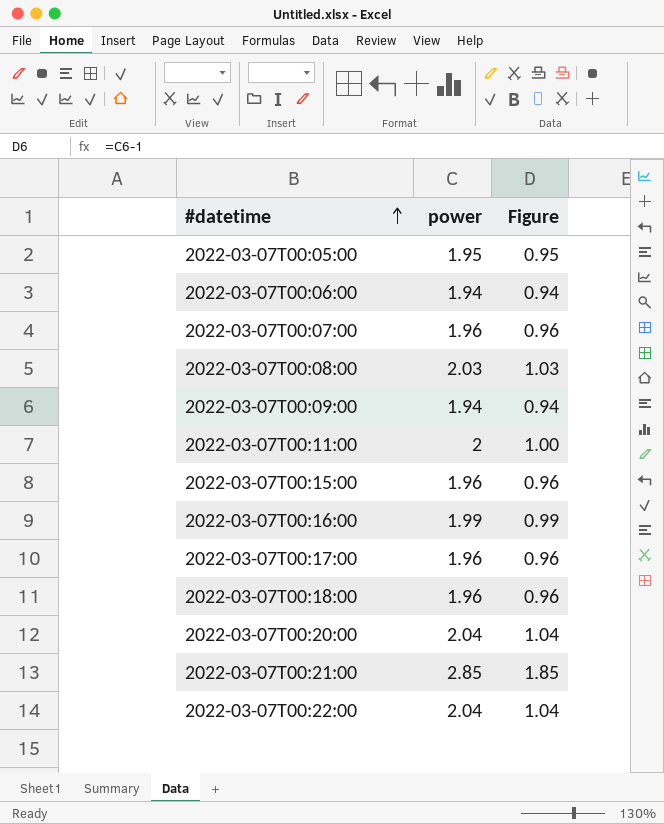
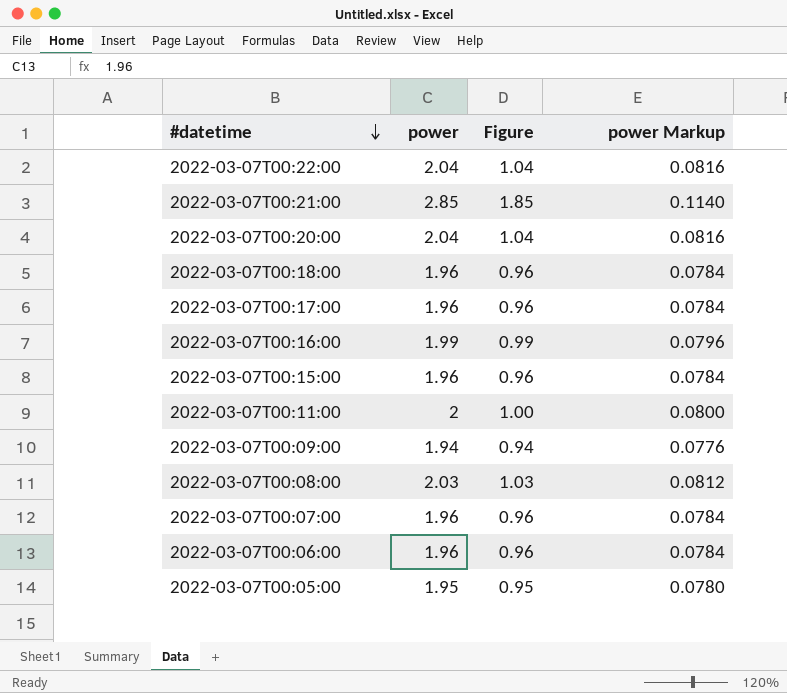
row order: #datetime ascending -> #datetime descending
column power Markup | formula: none -> [power] * 0.04
2022-03-07T00:06:00 | power: 1.94 -> 1.96
2022-03-07T00:06:00 | Figure: 0.94 -> 0.96

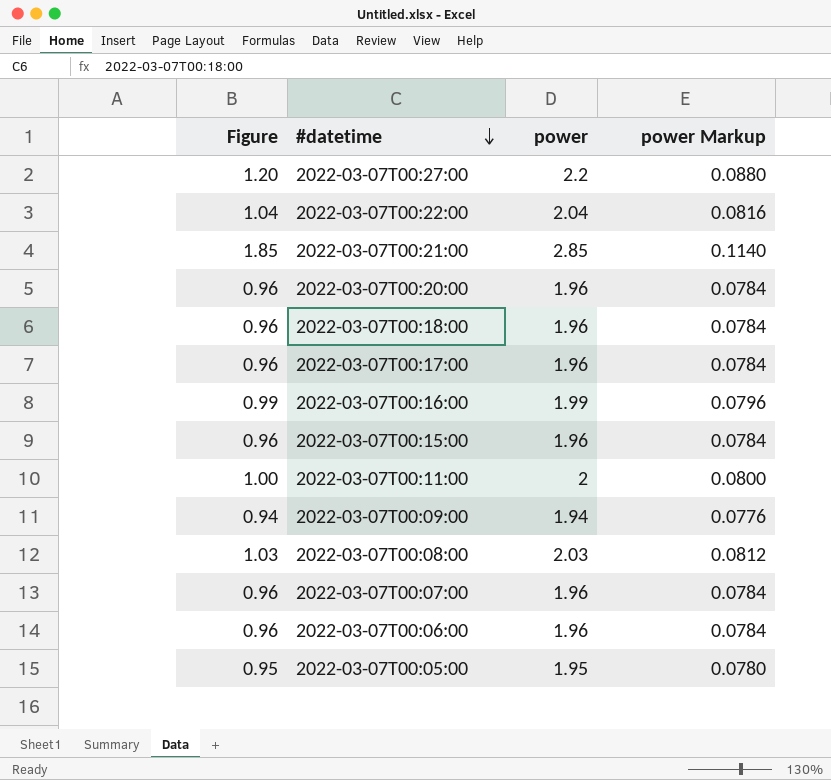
column Figure | position: 3 -> 1
row 2022-03-07T00:27:00: none -> 1.20 | 2.2 | 0.0880
2022-03-07T00:20:00 | Figure: 1.04 -> 0.96
2022-03-07T00:20:00 | power: 2.04 -> 1.96
2022-03-07T00:20:00 | power Markup: 0.0816 -> 0.0784

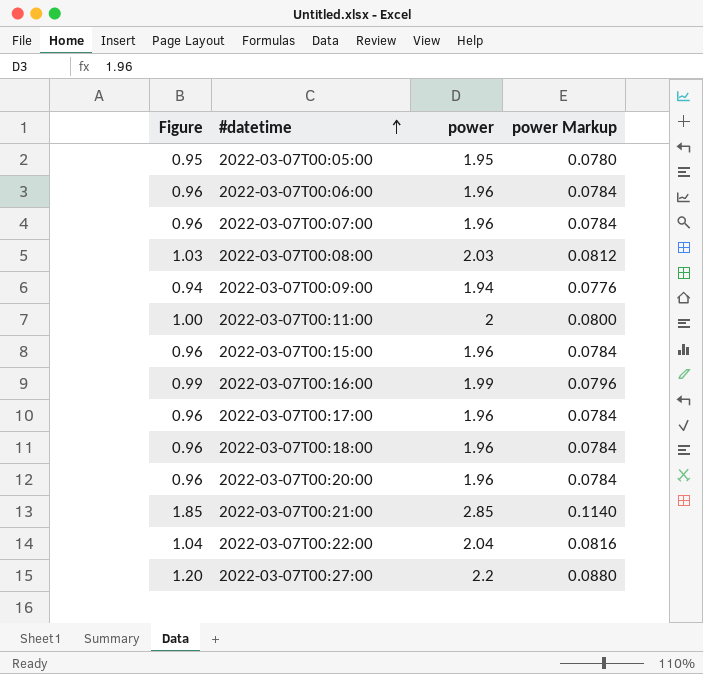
row order: #datetime descending -> #datetime ascending

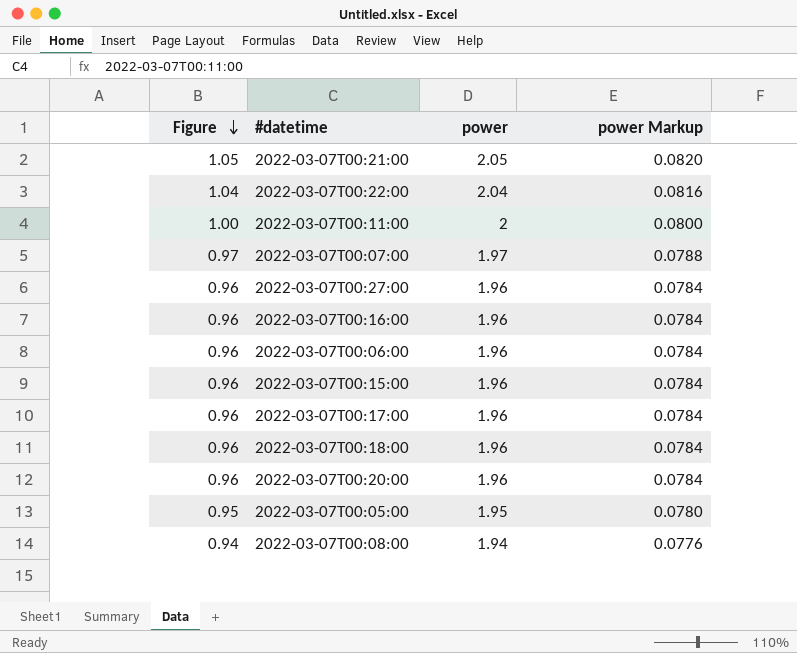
row order: #datetime ascending -> Figure descending
row 2022-03-07T00:09:00: 0.94 | 1.94 | 0.0776 -> none
2022-03-07T00:21:00 | Figure: 1.85 -> 1.05
2022-03-07T00:21:00 | power: 2.85 -> 2.05
2022-03-07T00:21:00 | power Markup: 0.1140 -> 0.0820
2022-03-07T00:07:00 | Figure: 0.96 -> 0.97
2022-03-07T00:07:00 | power: 1.96 -> 1.97
2022-03-07T00:07:00 | power Markup: 0.0784 -> 0.0788
2022-03-07T00:27:00 | Figure: 1.20 -> 0.96
2022-03-07T00:27:00 | power: 2.2 -> 1.96
2022-03-07T00:27:00 | power Markup: 0.0880 -> 0.0784
2022-03-07T00:16:00 | Figure: 0.99 -> 0.96
2022-03-07T00:16:00 | power: 1.99 -> 1.96
2022-03-07T00:16:00 | power Markup: 0.0796 -> 0.0784
2022-03-07T00:08:00 | Figure: 1.03 -> 0.94
2022-03-07T00:08:00 | power: 2.03 -> 1.94
2022-03-07T00:08:00 | power Markup: 0.0812 -> 0.0776

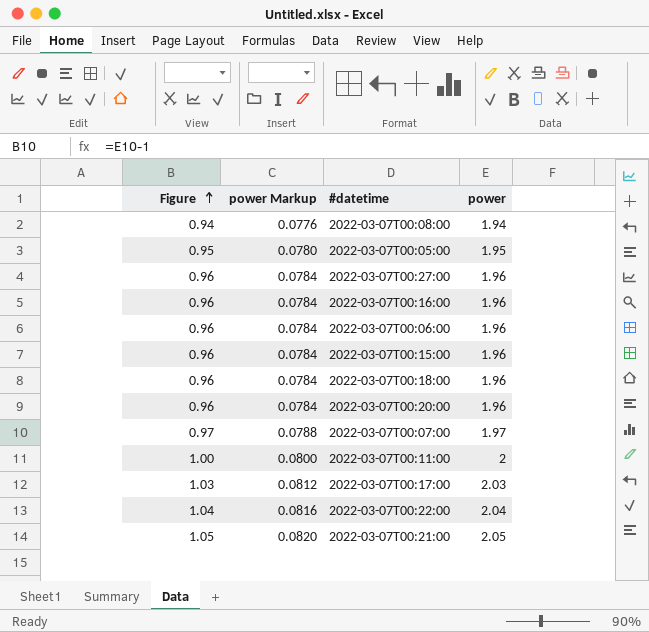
row order: Figure descending -> Figure ascending
column power Markup | position: 4 -> 2
2022-03-07T00:17:00 | Figure: 0.96 -> 1.03
2022-03-07T00:17:00 | power Markup: 0.0784 -> 0.0812
2022-03-07T00:17:00 | power: 1.96 -> 2.03

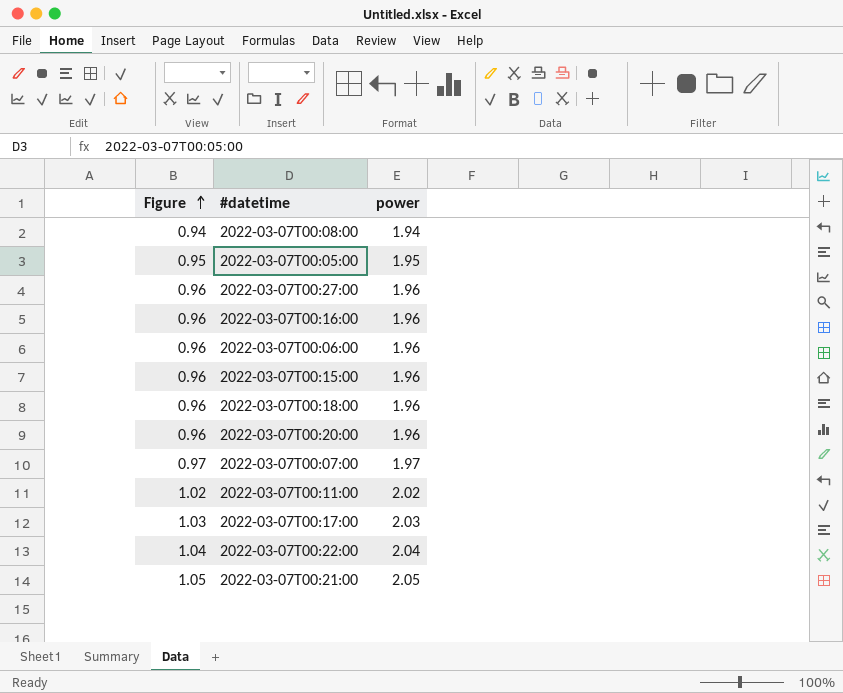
column power Markup | formula: [power] * 0.04 -> none
2022-03-07T00:11:00 | Figure: 1.00 -> 1.02
2022-03-07T00:11:00 | power: 2 -> 2.02

